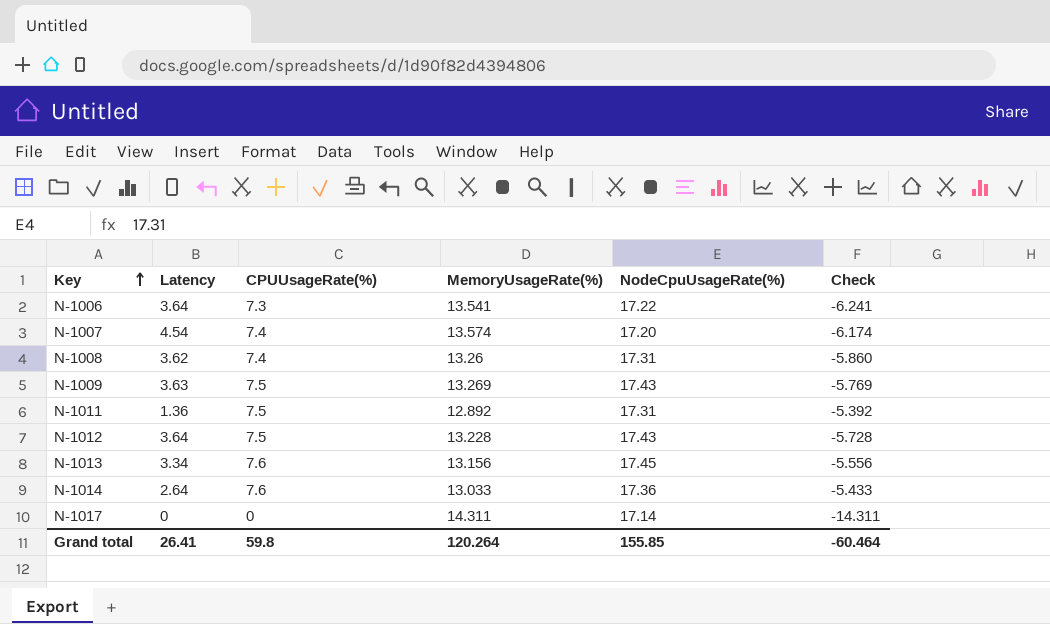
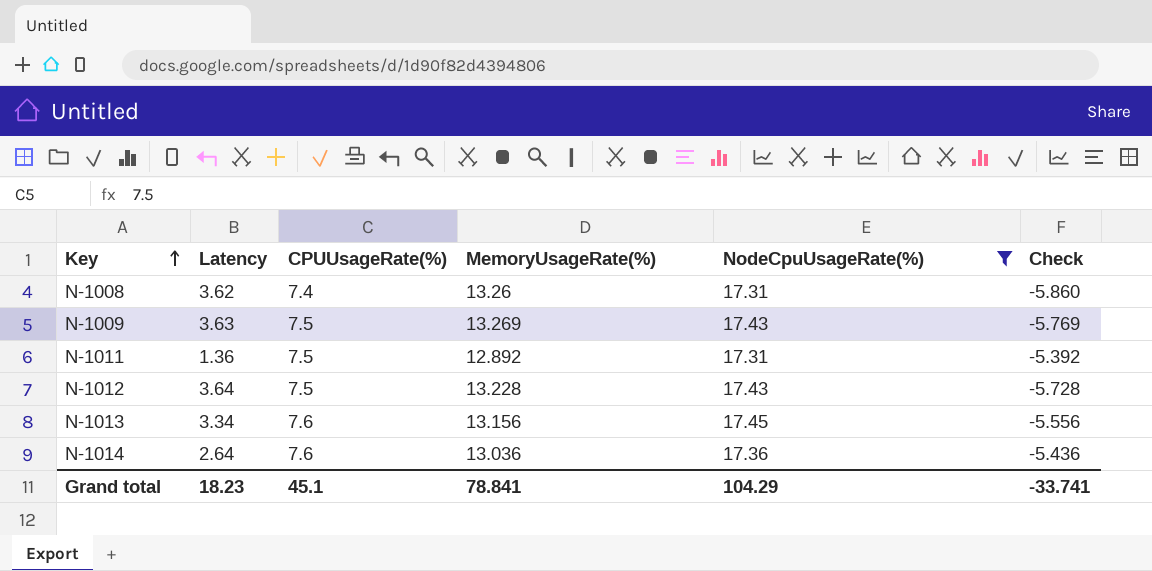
filter: none -> NodeCpuUsageRate(%) >= 17.31
N-1014 | MemoryUsageRate(%): 13.033 -> 13.036
N-1014 | Check: -5.433 -> -5.436
Grand total | Latency: 26.41 -> 18.23
Grand total | CPUUsageRate(%): 59.8 -> 45.1
Grand total | MemoryUsageRate(%): 120.264 -> 78.841
Grand total | NodeCpuUsageRate(%): 155.85 -> 104.29
Grand total | Check: -60.464 -> -33.741

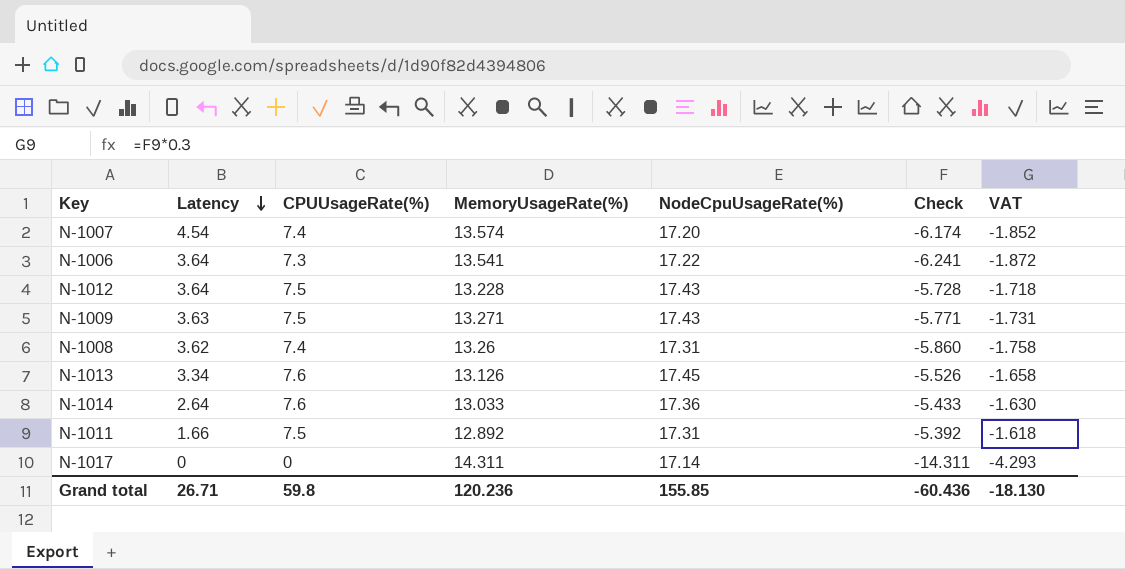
filter: NodeCpuUsageRate(%) >= 17.31 -> none
row order: Key ascending -> Latency descending
column VAT | formula: none -> [Check] * 0.3
N-1009 | MemoryUsageRate(%): 13.269 -> 13.271
N-1009 | Check: -5.769 -> -5.771
N-1013 | MemoryUsageRate(%): 13.156 -> 13.126
N-1013 | Check: -5.556 -> -5.526
N-1014 | MemoryUsageRate(%): 13.036 -> 13.033
N-1014 | Check: -5.436 -> -5.433
N-1011 | Latency: 1.36 -> 1.66
Grand total | Latency: 18.23 -> 26.71
Grand total | CPUUsageRate(%): 45.1 -> 59.8
Grand total | MemoryUsageRate(%): 78.841 -> 120.236
Grand total | NodeCpuUsageRate(%): 104.29 -> 155.85
Grand total | Check: -33.741 -> -60.436

